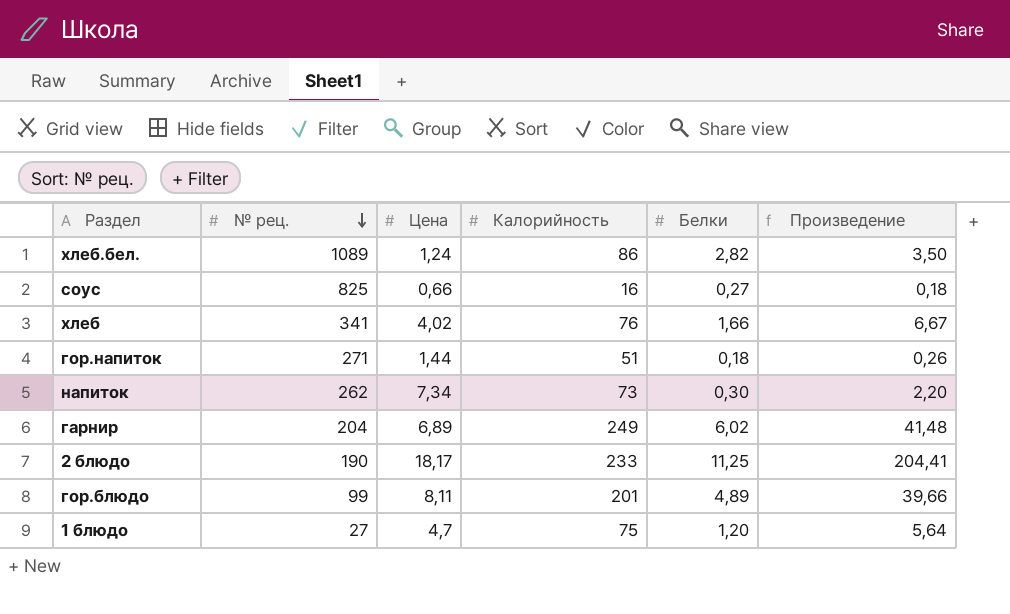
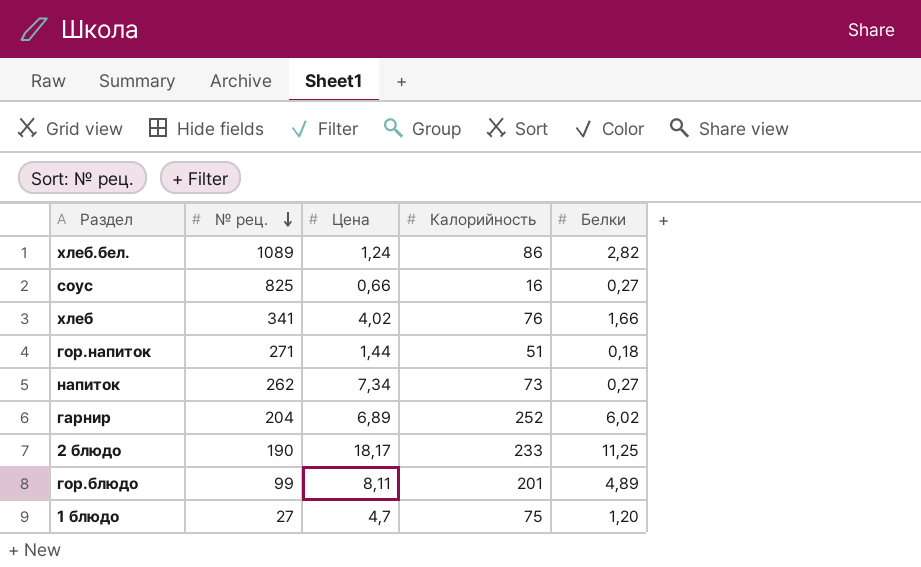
column Произведение | formula: [Цена] * [Белки] -> none
напиток | Белки: 0,30 -> 0,27
гарнир | Калорийность: 249 -> 252

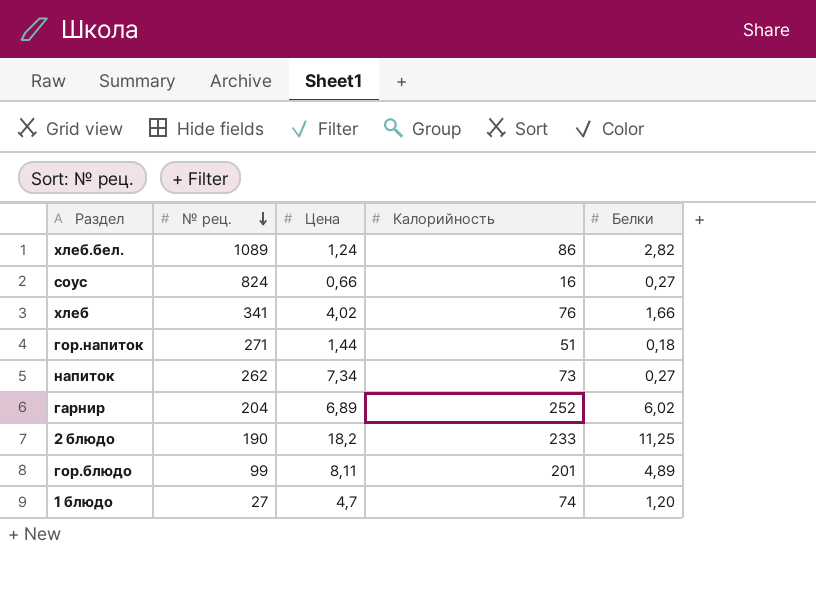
соус | № рец.: 825 -> 824
2 блюдо | Цена: 18,17 -> 18,2
1 блюдо | Калорийность: 75 -> 74

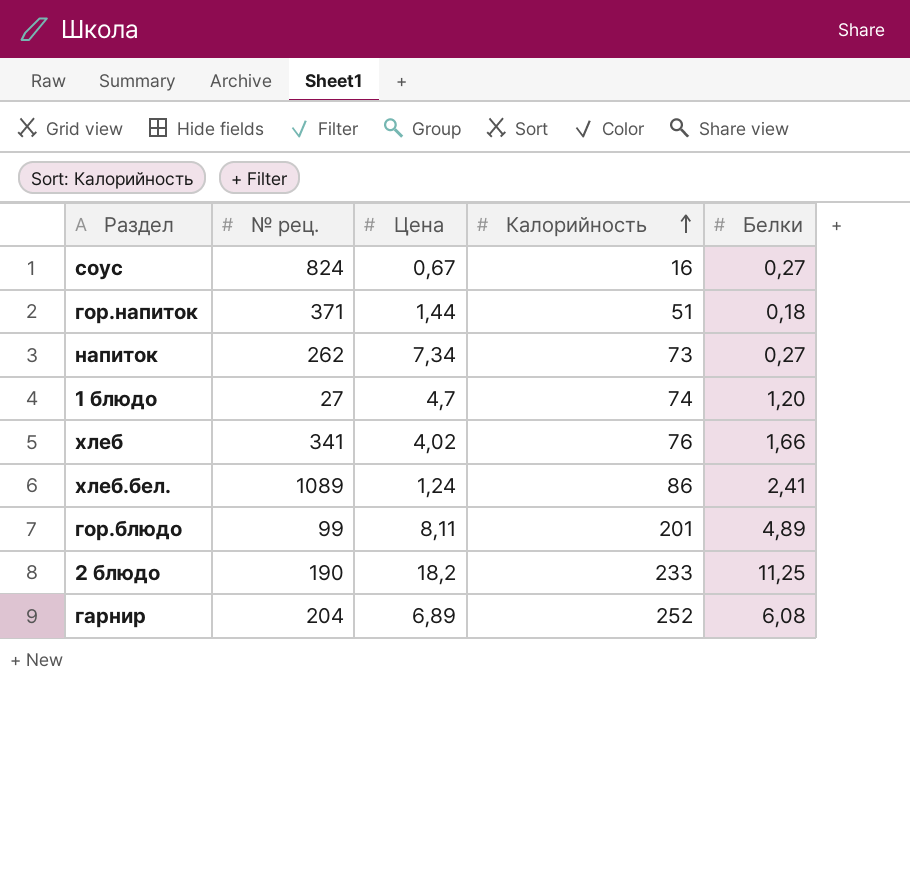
row order: № рец. descending -> Калорийность ascending
соус | Цена: 0,66 -> 0,67
гор.напиток | № рец.: 271 -> 371
хлеб.бел. | Белки: 2,82 -> 2,41
гарнир | Белки: 6,02 -> 6,08

